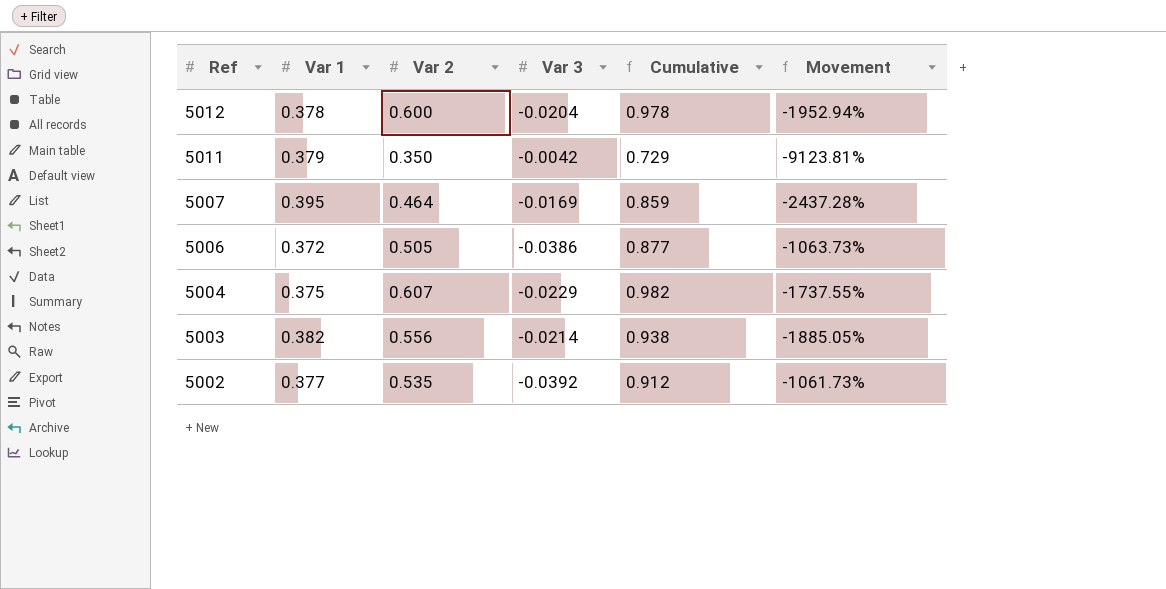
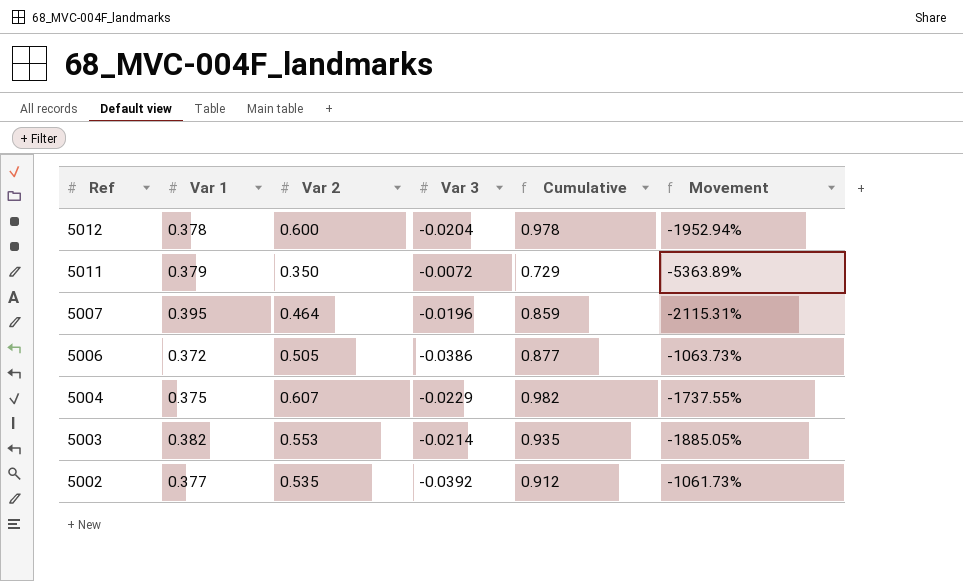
5011 | Var 3: -0.0042 -> -0.0072
5011 | Movement: -9123.81% -> -5363.89%
5007 | Var 3: -0.0169 -> -0.0196
5007 | Movement: -2437.28% -> -2115.31%
5003 | Var 2: 0.556 -> 0.553
5003 | Cumulative: 0.938 -> 0.935

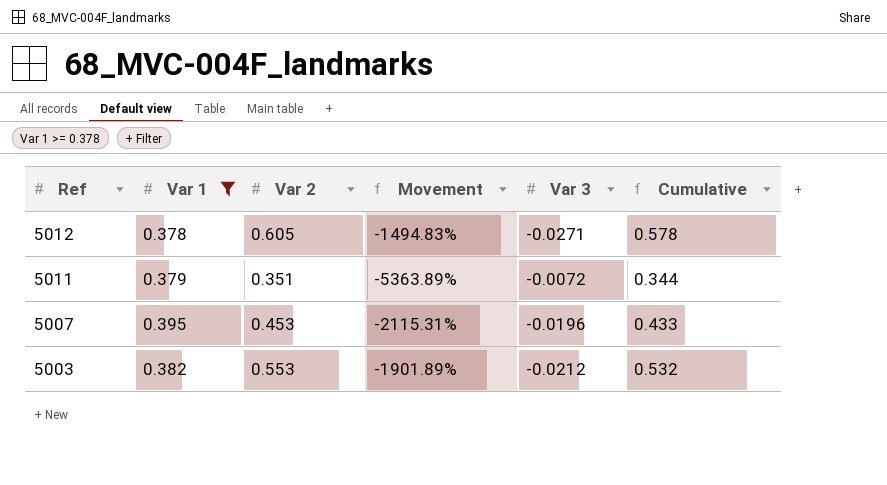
filter: none -> Var 1 >= 0.378
column Movement | position: 6 -> 4
column Cumulative | formula: [Var 1] + [Var 2] -> [Var 2] + [Var 3]
5012 | Var 2: 0.600 -> 0.605
5012 | Movement: -1952.94% -> -1494.83%
5012 | Var 3: -0.0204 -> -0.0271
5011 | Var 2: 0.350 -> 0.351
5007 | Var 2: 0.464 -> 0.453
5003 | Movement: -1885.05% -> -1901.89%
5003 | Var 3: -0.0214 -> -0.0212

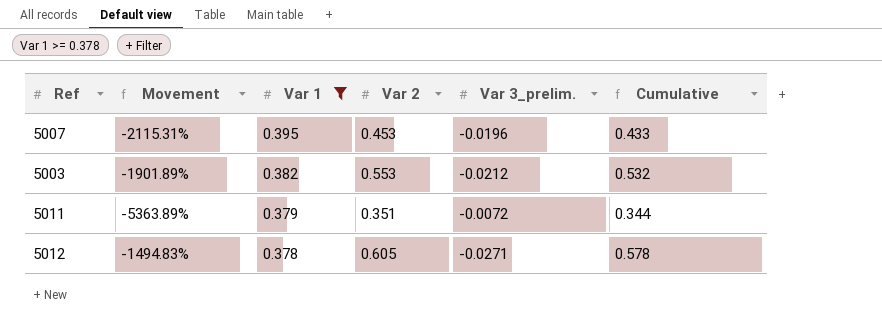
row order: Ref descending -> Var 1 descending
column Movement | position: 4 -> 2
column name: Var 3 -> Var 3_prelim.

